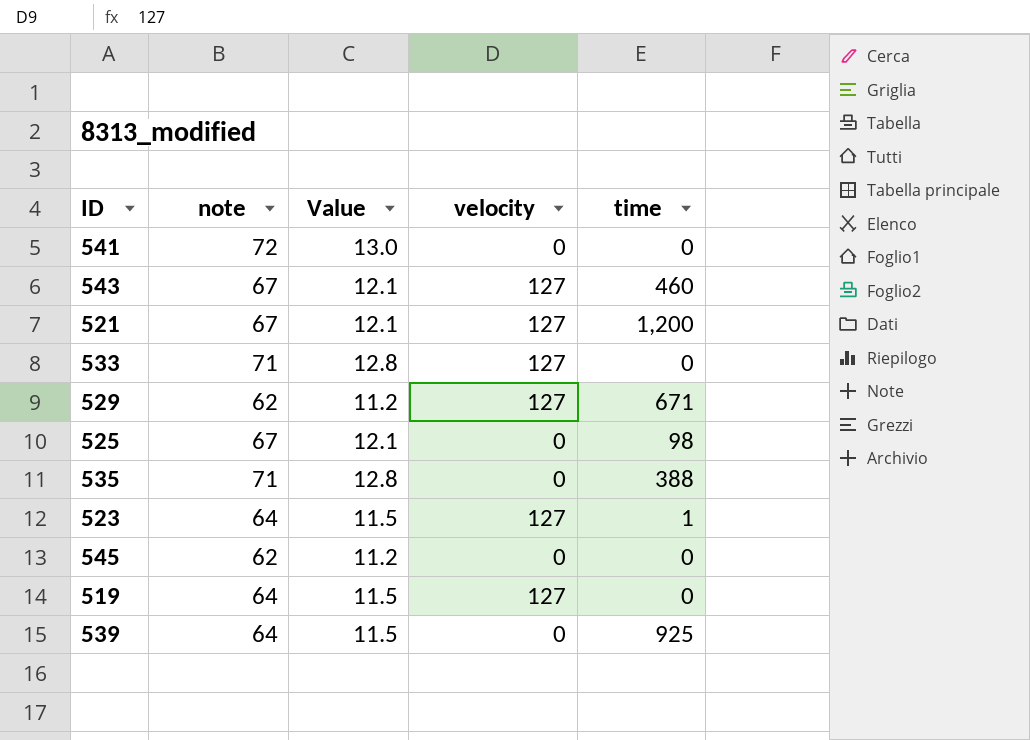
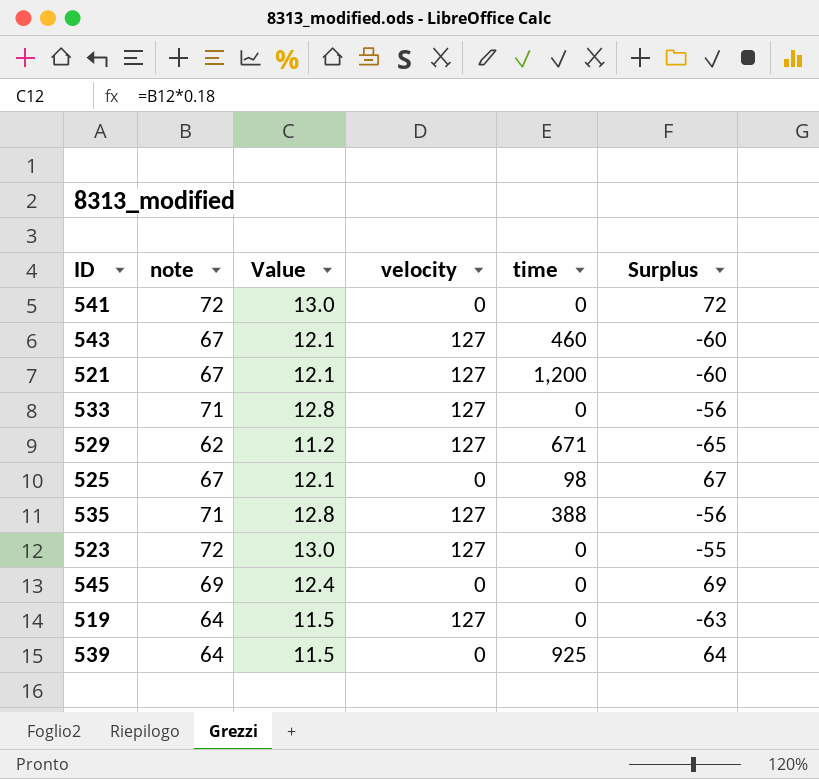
column Surplus | formula: none -> [note] - [velocity]
535 | velocity: 0 -> 127
523 | note: 64 -> 72
523 | Value: 11.5 -> 13.0
523 | time: 1 -> 0
545 | note: 62 -> 69
545 | Value: 11.2 -> 12.4

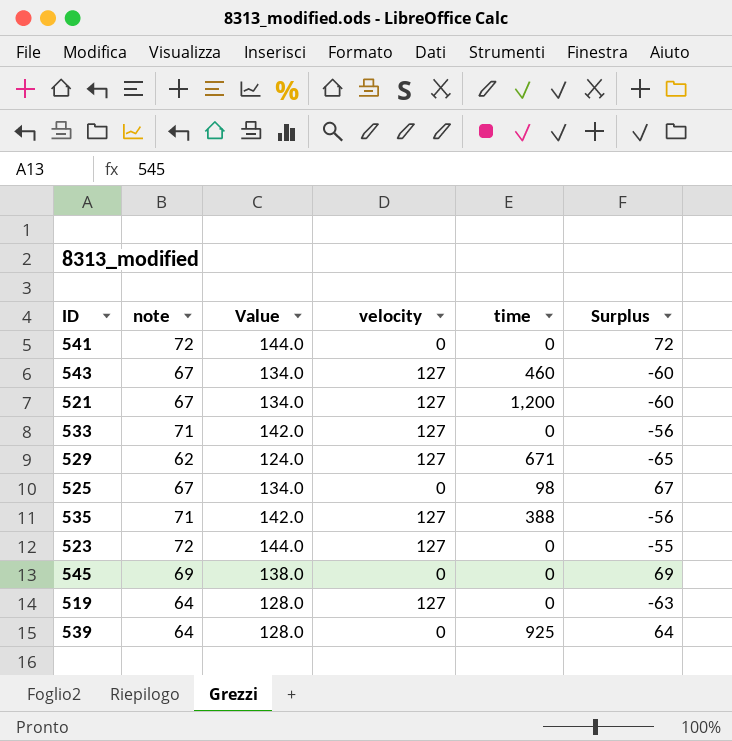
column Value | formula: [note] * 0.18 -> [note] * 2

